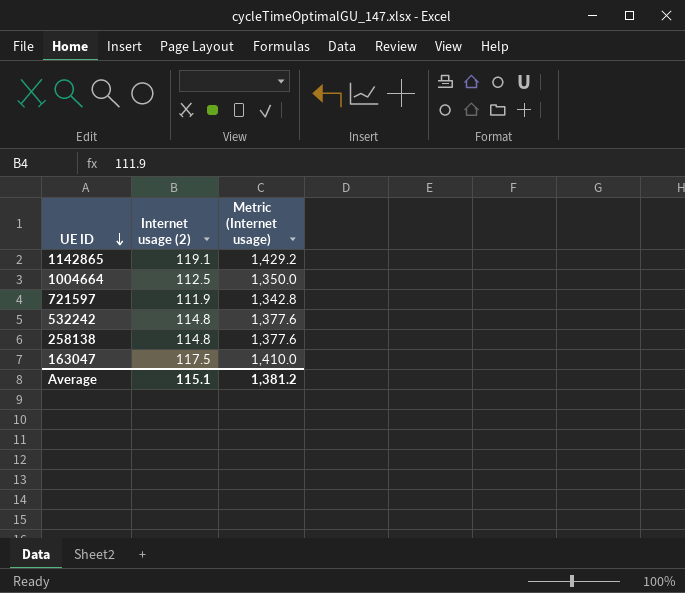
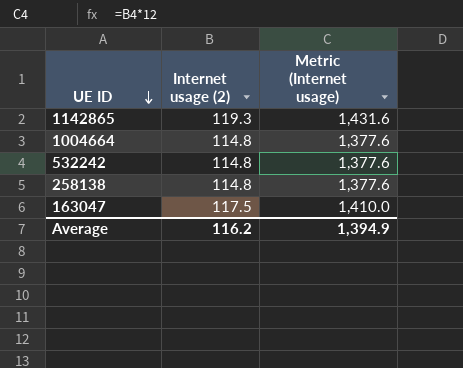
row 721597: 111.9 | 1,342.8 -> none
1142865 | Internet usage (2): 119.1 -> 119.3
1142865 | Metric (Internet usage): 1,429.2 -> 1,431.6
1004664 | Internet usage (2): 112.5 -> 114.8
1004664 | Metric (Internet usage): 1,350.0 -> 1,377.6
Average | Internet usage (2): 115.1 -> 116.2
Average | Metric (Internet usage): 1,381.2 -> 1,394.9

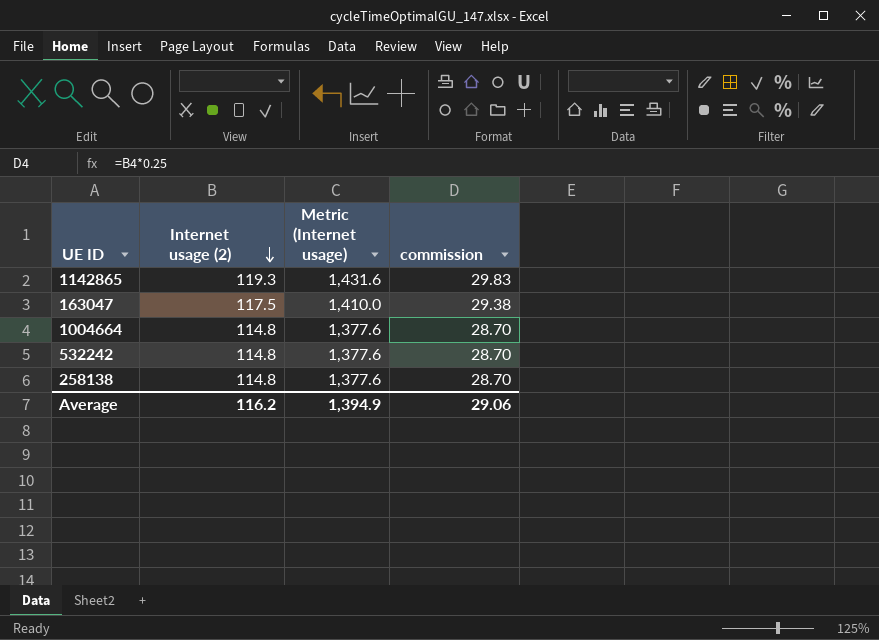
row order: UE ID descending -> Internet usage (2) descending
column commission | formula: none -> [Internet usage (2)] * 0.25

